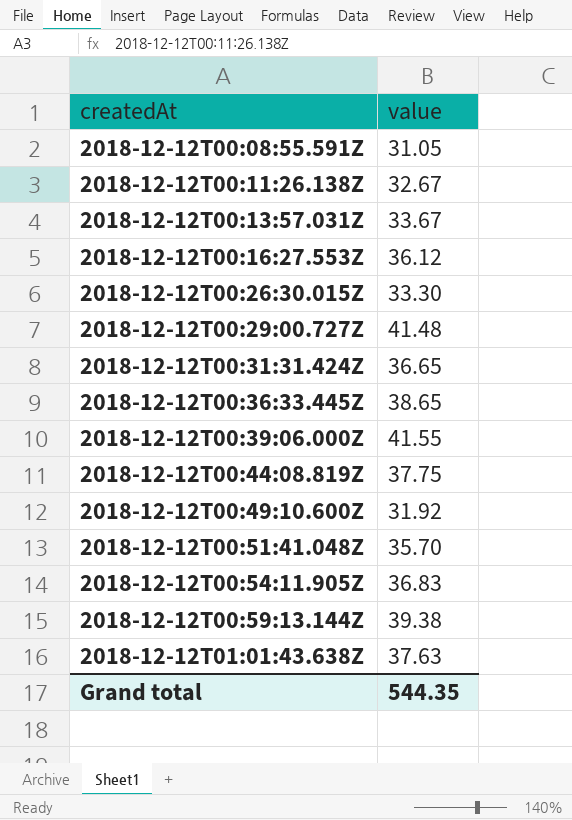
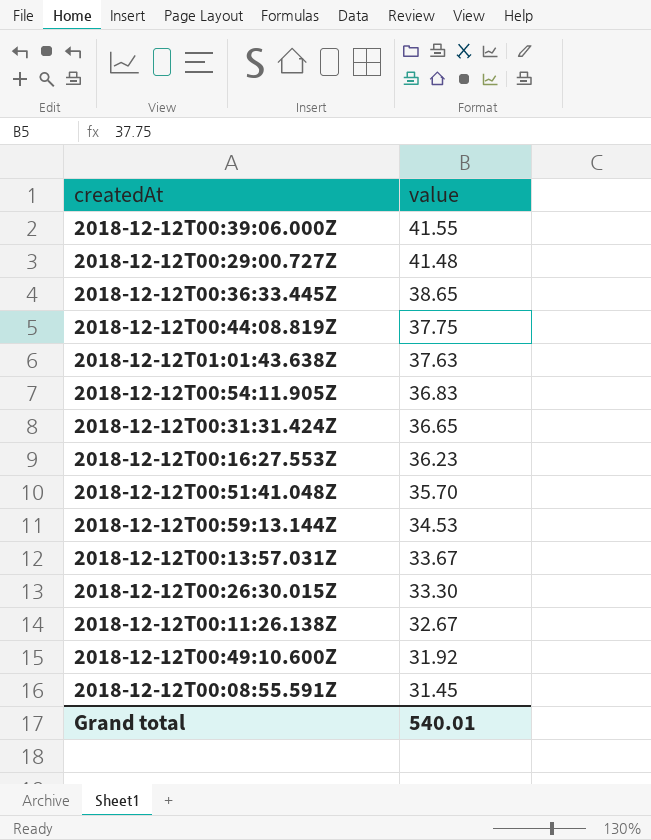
row order: createdAt ascending -> value descending
2018-12-12T00:16:27.553Z | value: 36.12 -> 36.23
2018-12-12T00:59:13.144Z | value: 39.38 -> 34.53
2018-12-12T00:08:55.591Z | value: 31.05 -> 31.45
Grand total | value: 544.35 -> 540.01

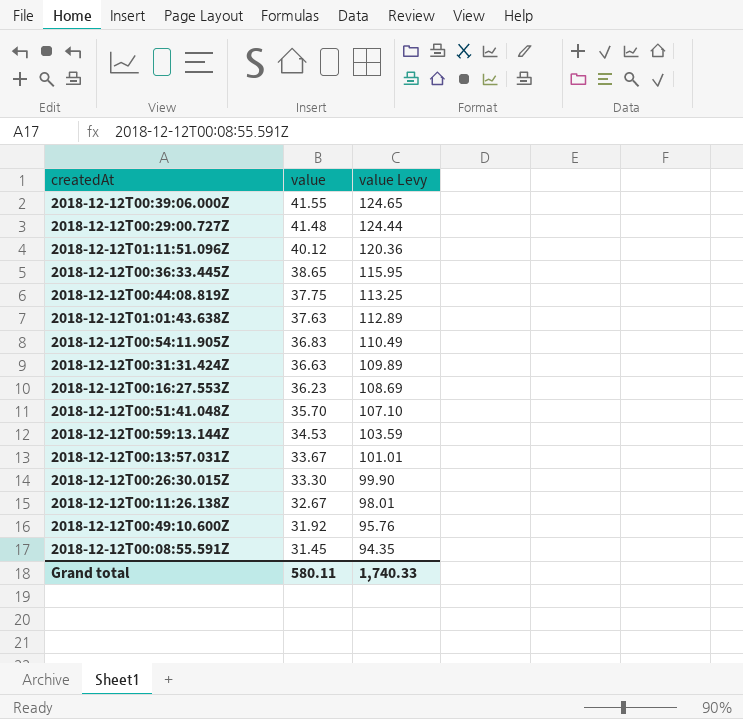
column value Levy | formula: none -> [value] * 3
row 2018-12-12T01:11:51.096Z: none -> 40.12 | 120.36
2018-12-12T00:31:31.424Z | value: 36.65 -> 36.63
Grand total | value: 540.01 -> 580.11

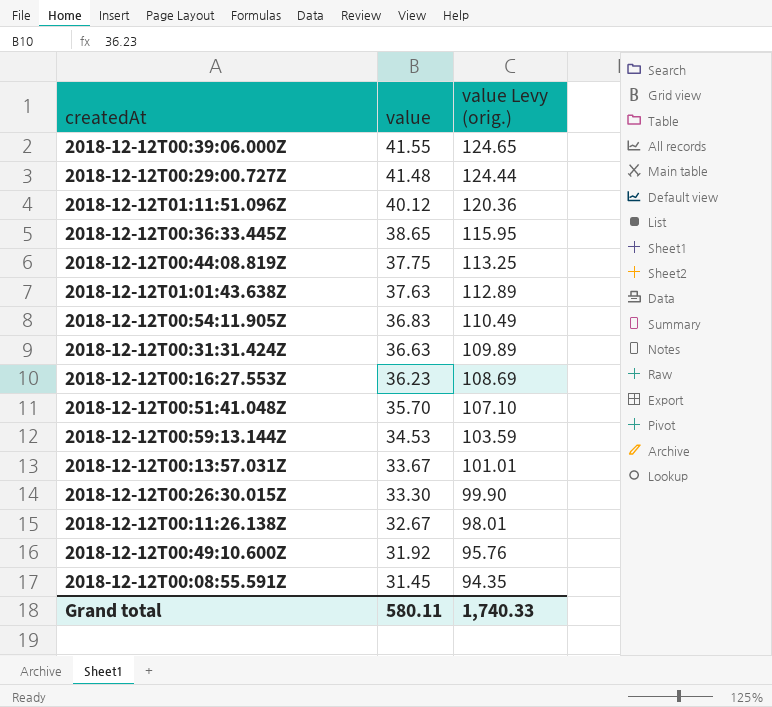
column name: value Levy -> value Levy (orig.)

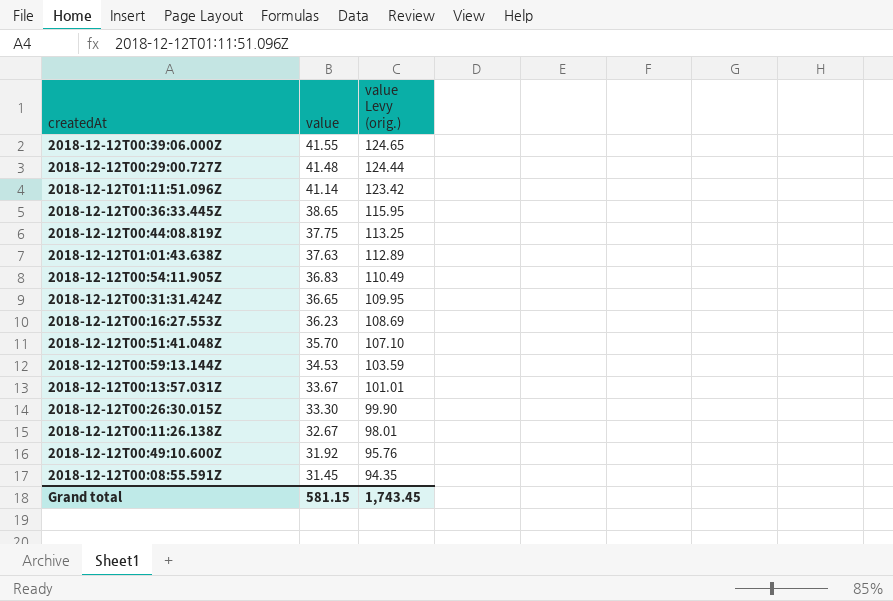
2018-12-12T01:11:51.096Z | value: 40.12 -> 41.14
2018-12-12T01:11:51.096Z | value Levy (orig.): 120.36 -> 123.42
2018-12-12T00:31:31.424Z | value: 36.63 -> 36.65
2018-12-12T00:31:31.424Z | value Levy (orig.): 109.89 -> 109.95
Grand total | value: 580.11 -> 581.15
Grand total | value Levy (orig.): 1,740.33 -> 1,743.45

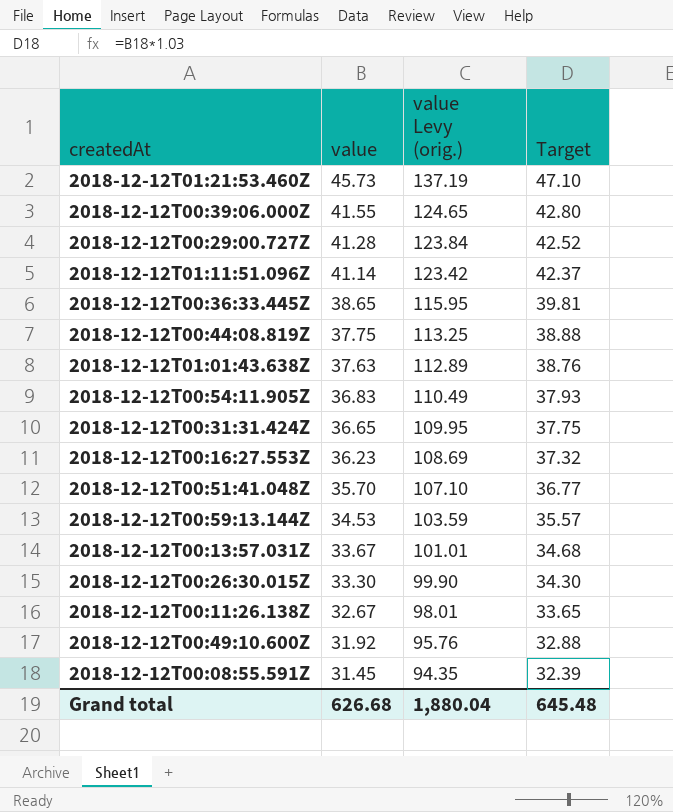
column Target | formula: none -> [value] * 1.03
row 2018-12-12T01:21:53.460Z: none -> 45.73 | 137.19 | 47.10
2018-12-12T00:29:00.727Z | value: 41.48 -> 41.28
2018-12-12T00:29:00.727Z | value Levy (orig.): 124.44 -> 123.84
Grand total | value: 581.15 -> 626.68
Grand total | value Levy (orig.): 1,743.45 -> 1,880.04

